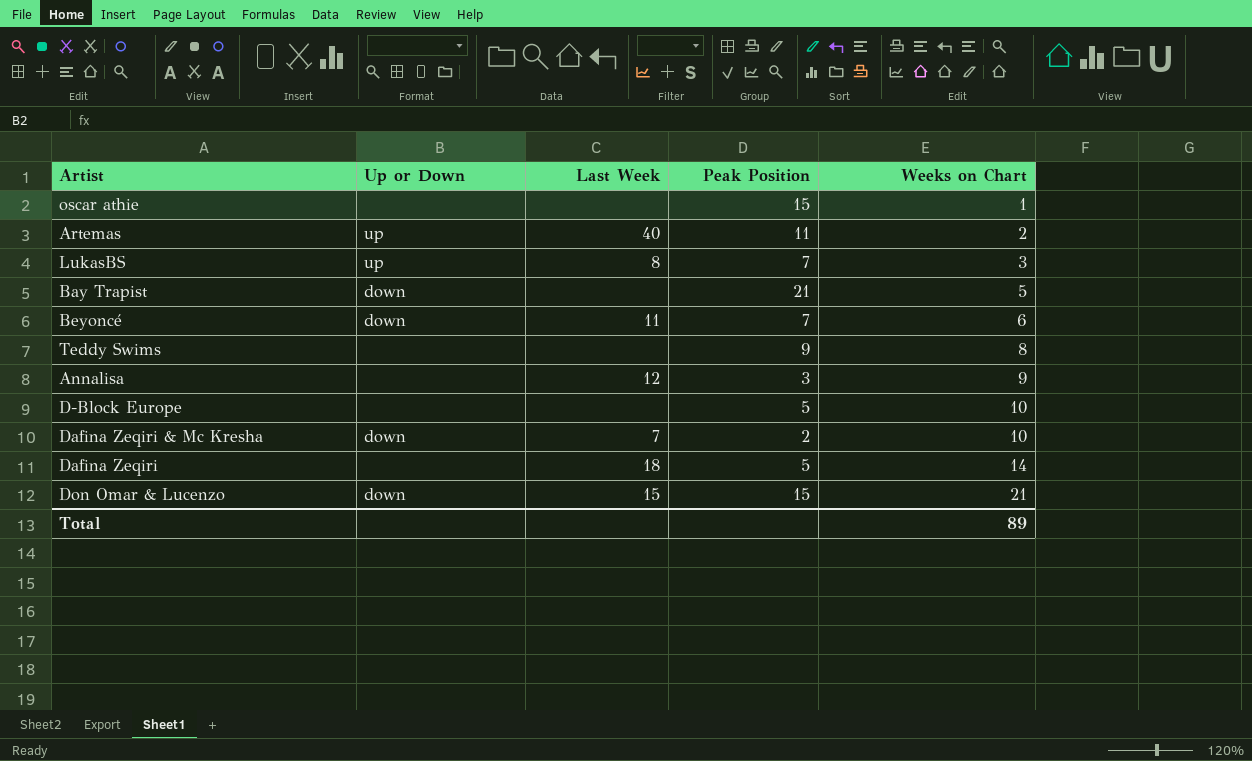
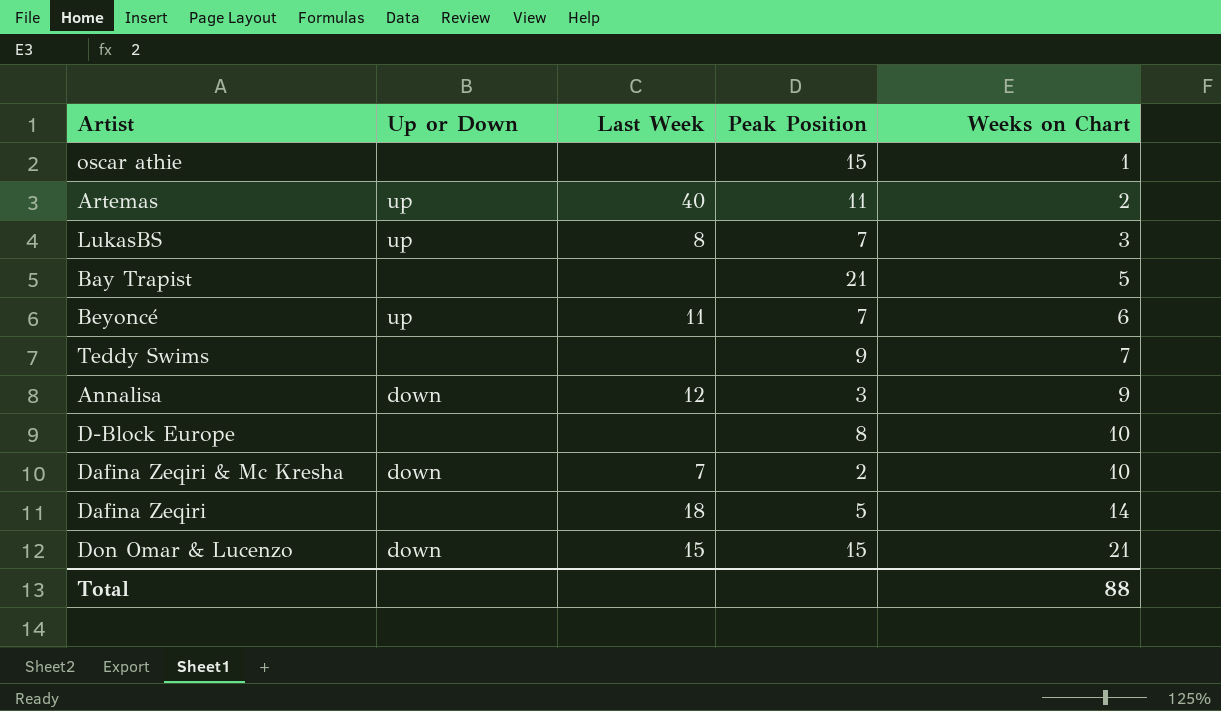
Bay Trapist | Up or Down: down -> none
Beyoncé | Up or Down: down -> up
Teddy Swims | Weeks on Chart: 8 -> 7
Annalisa | Up or Down: none -> down
D-Block Europe | Peak Position: 5 -> 8
Total | Weeks on Chart: 89 -> 88

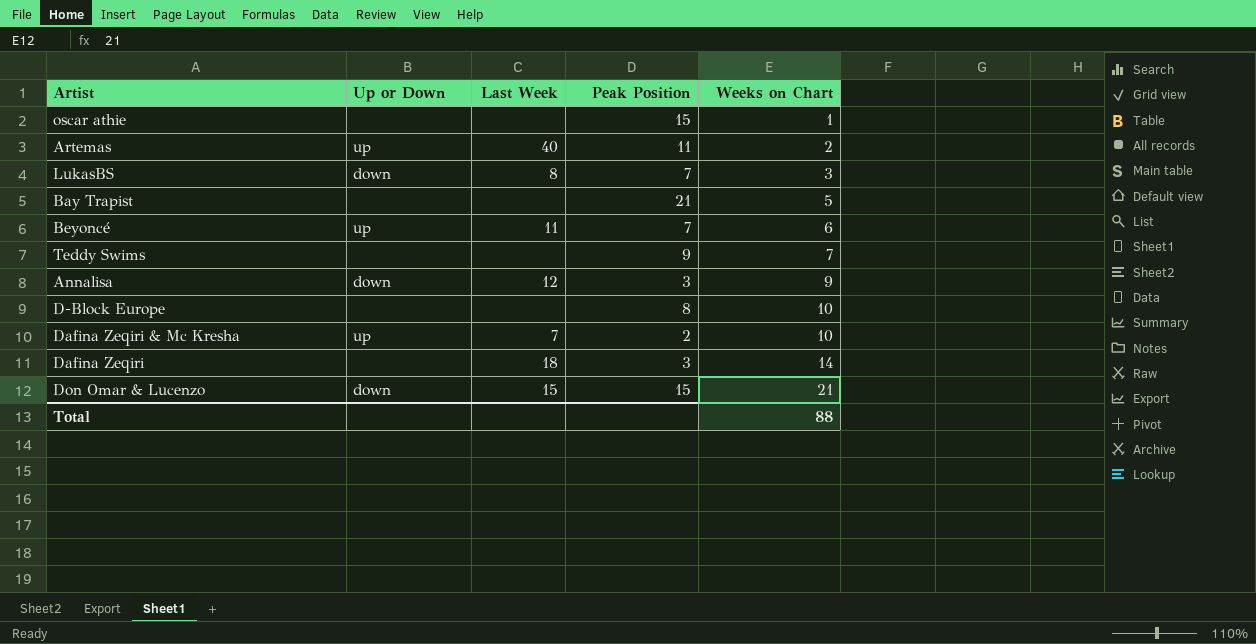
LukasBS | Up or Down: up -> down
Dafina Zeqiri & Mc Kresha | Up or Down: down -> up
Dafina Zeqiri | Peak Position: 5 -> 3

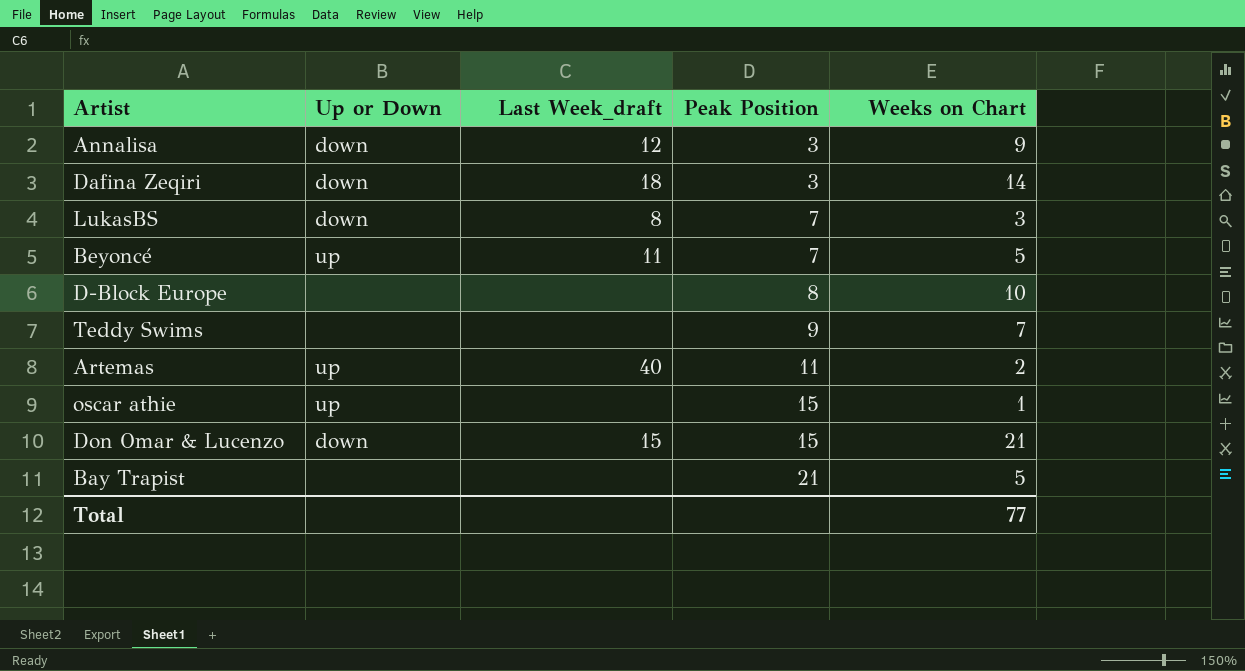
row order: Weeks on Chart ascending -> Peak Position ascending
column name: Last Week -> Last Week_draft
row Dafina Zeqiri & Mc Kresha: up | 7 | 2 | 10 -> none
Dafina Zeqiri | Up or Down: none -> down
Beyoncé | Weeks on Chart: 6 -> 5
oscar athie | Up or Down: none -> up
Total | Weeks on Chart: 88 -> 77

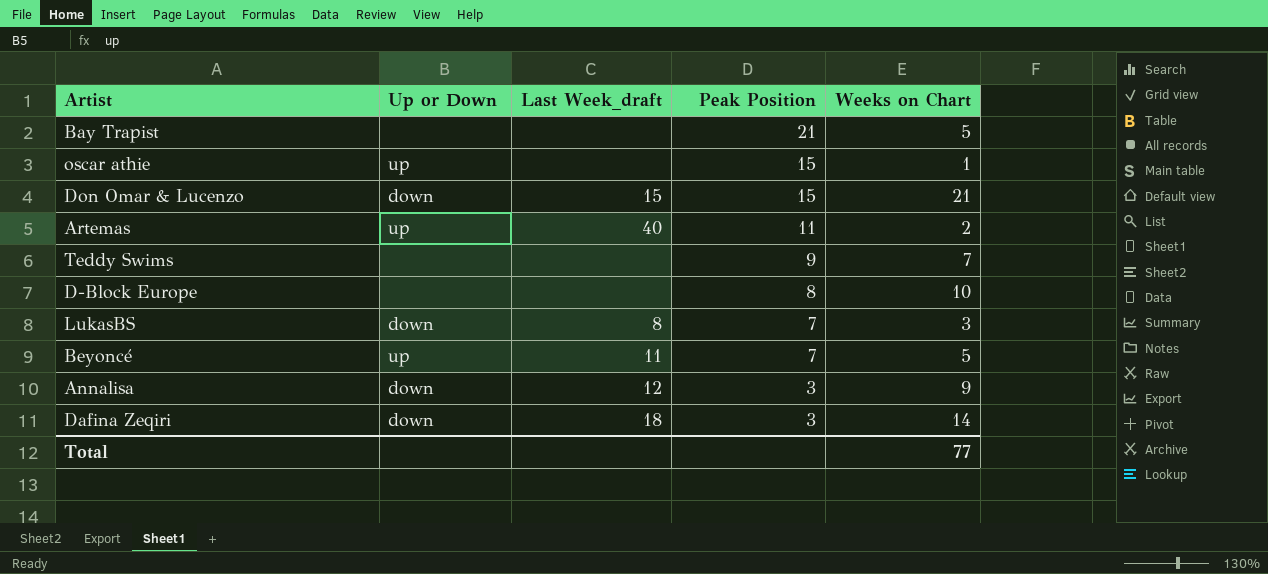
row order: Peak Position ascending -> Peak Position descending

